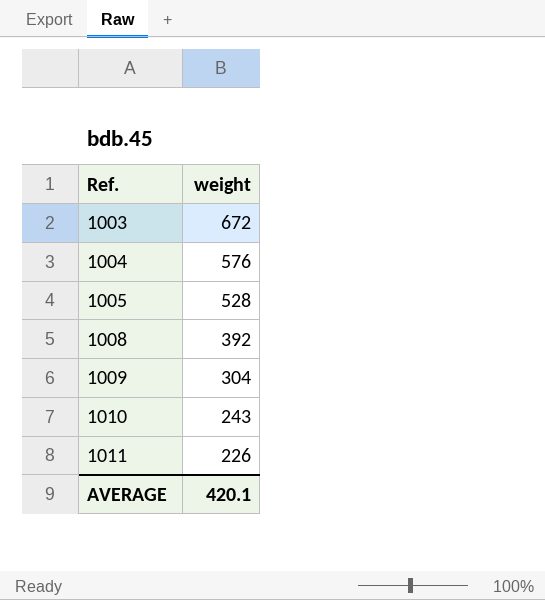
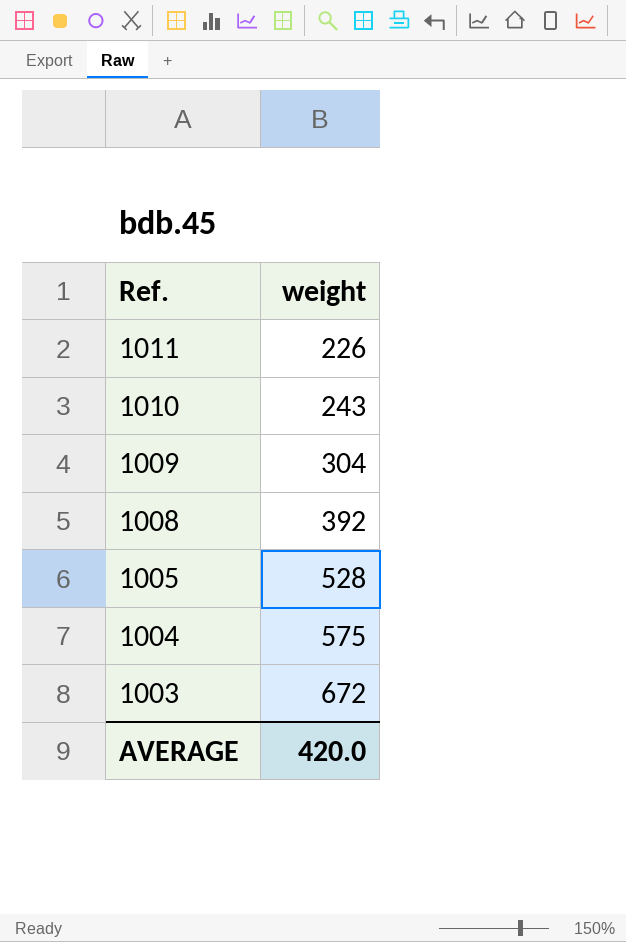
row order: Ref. ascending -> Ref. descending
1004 | weight: 576 -> 575
AVERAGE | weight: 420.1 -> 420.0

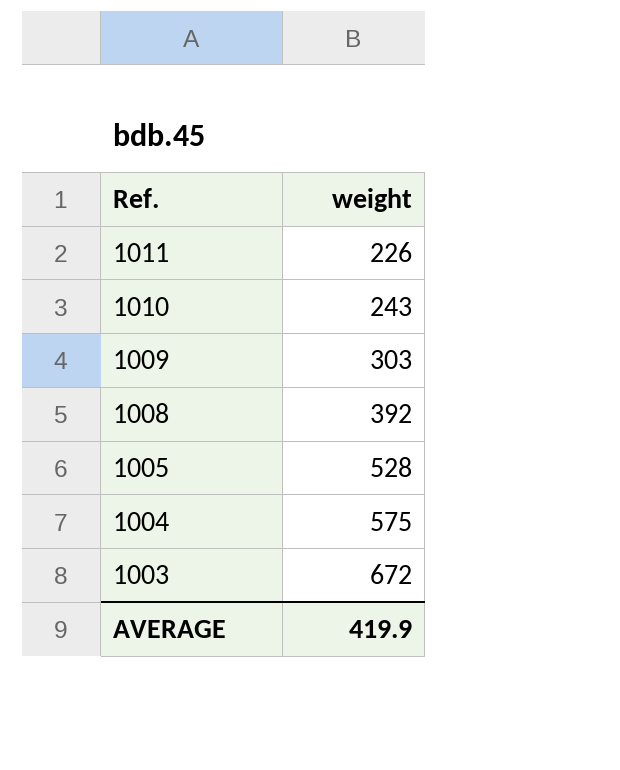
1009 | weight: 304 -> 303
AVERAGE | weight: 420.0 -> 419.9

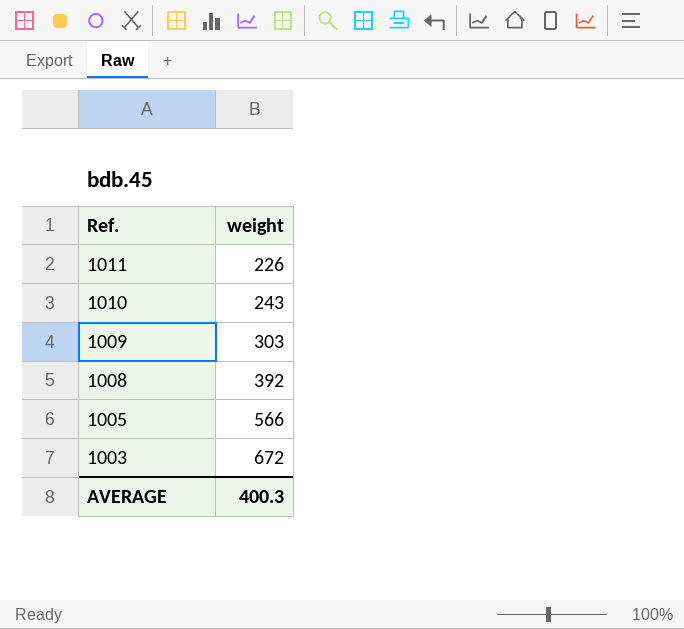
row 1004: 575 -> none
1005 | weight: 528 -> 566
AVERAGE | weight: 419.9 -> 400.3

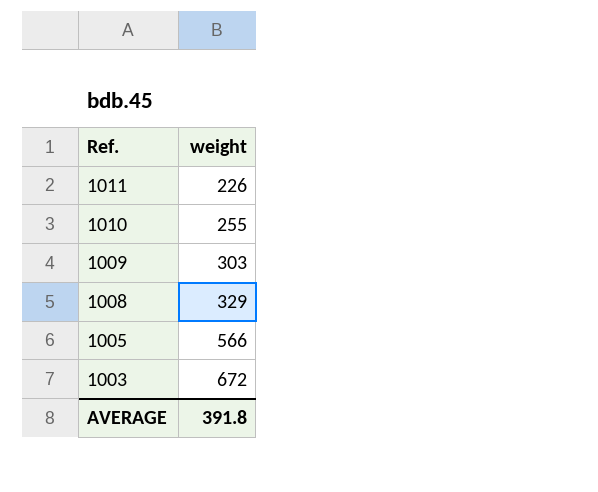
1010 | weight: 243 -> 255
1008 | weight: 392 -> 329
AVERAGE | weight: 400.3 -> 391.8

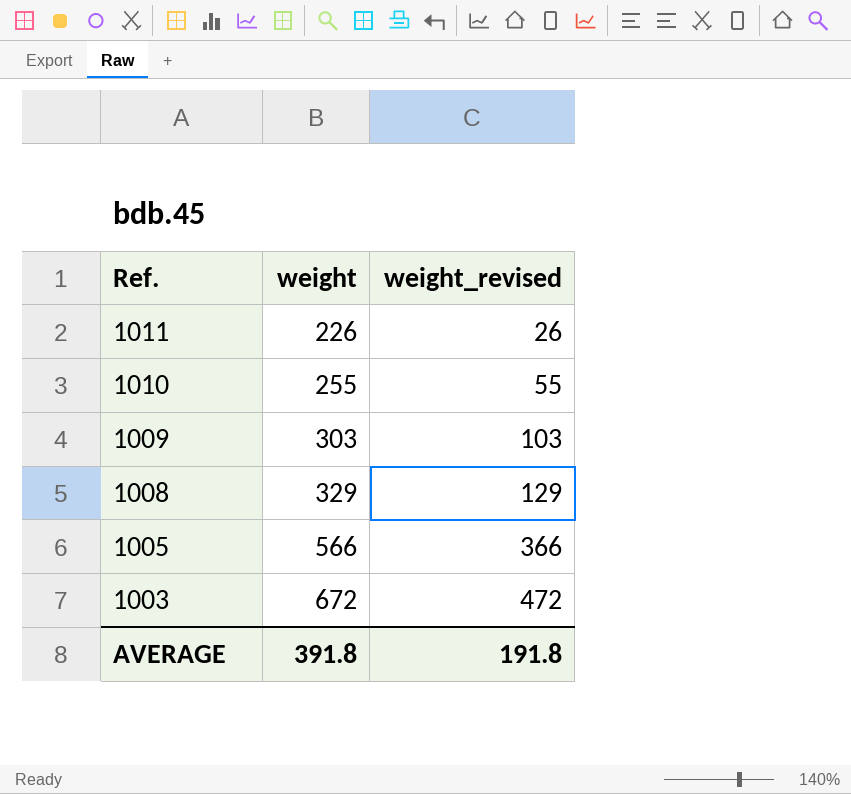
column weight_revised | formula: none -> [weight] - 200

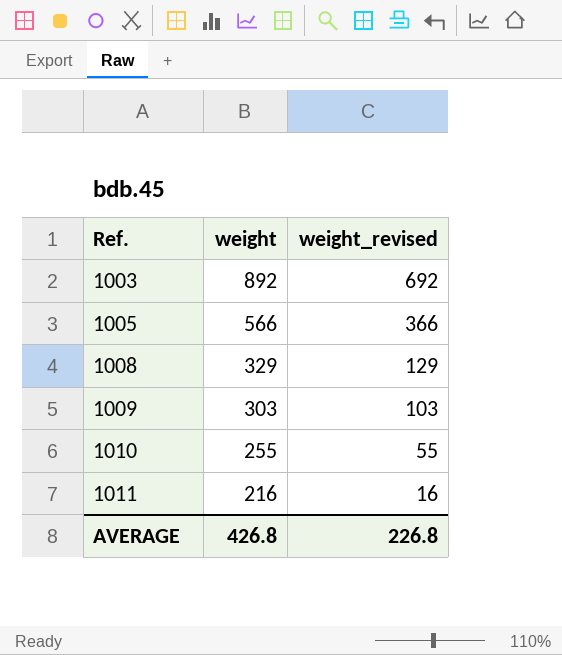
row order: Ref. descending -> Ref. ascending
1003 | weight: 672 -> 892
1003 | weight_revised: 472 -> 692
1011 | weight: 226 -> 216
1011 | weight_revised: 26 -> 16
AVERAGE | weight: 391.8 -> 426.8
AVERAGE | weight_revised: 191.8 -> 226.8

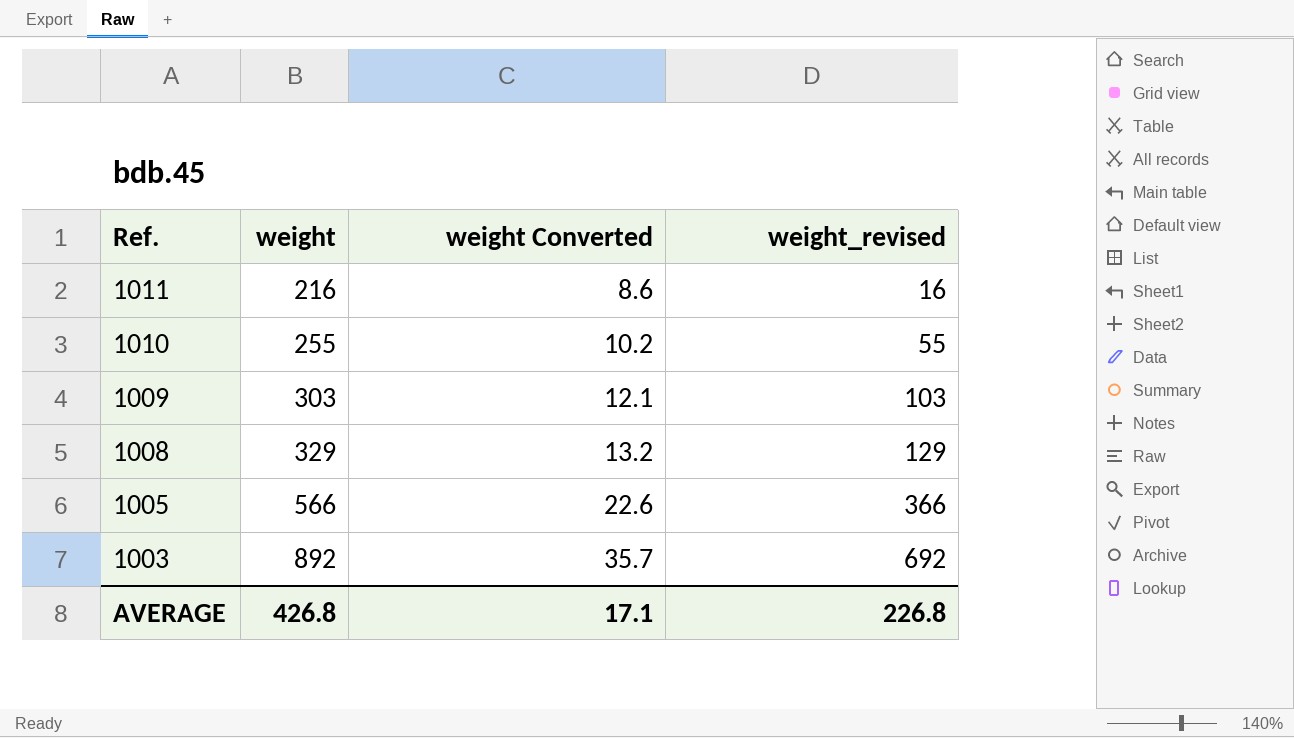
row order: Ref. ascending -> Ref. descending
column weight Converted | formula: none -> [weight] * 0.04

